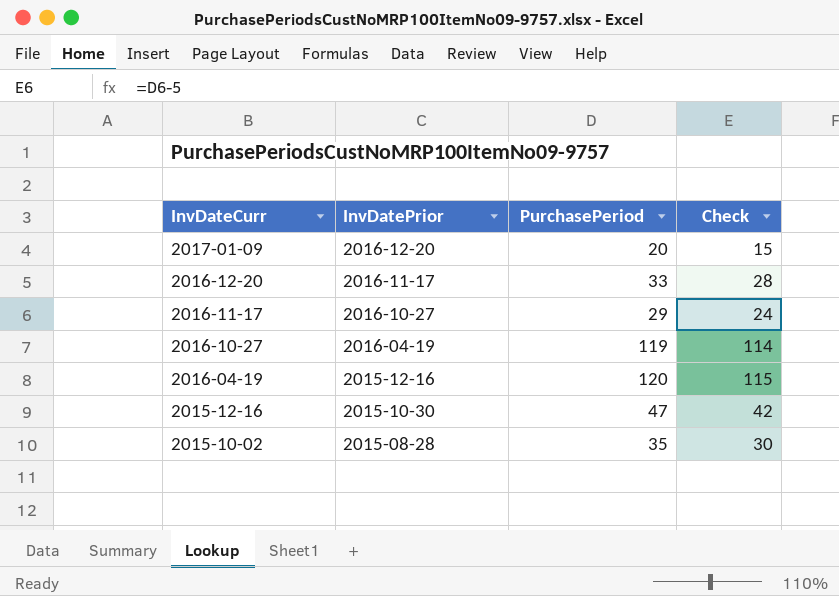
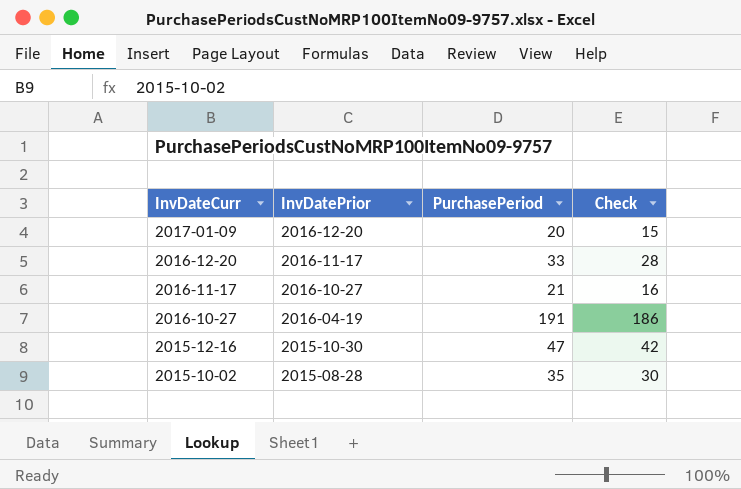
row 2016-04-19: 2015-12-16 | 120 | 115 -> none
2016-11-17 | PurchasePeriod: 29 -> 21
2016-11-17 | Check: 24 -> 16
2016-10-27 | PurchasePeriod: 119 -> 191
2016-10-27 | Check: 114 -> 186

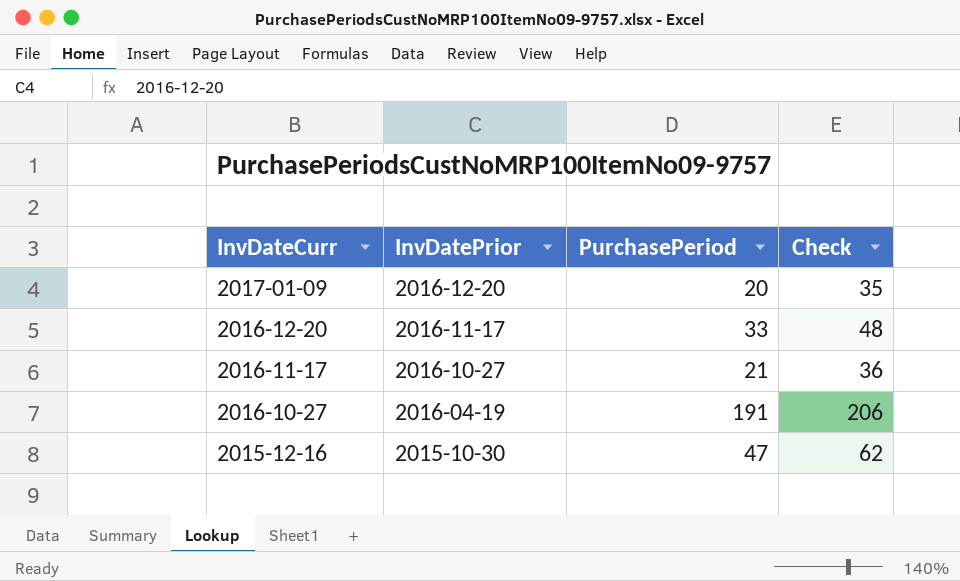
column Check | formula: [PurchasePeriod] - 5 -> [PurchasePeriod] + 15
row 2015-10-02: 2015-08-28 | 35 | 30 -> none

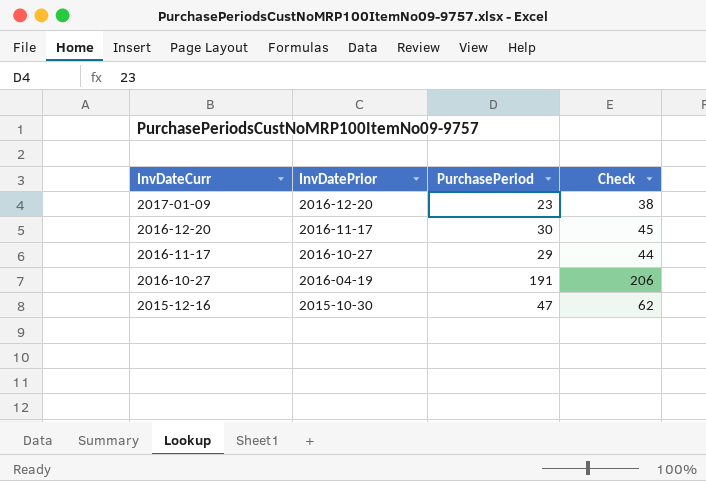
2017-01-09 | PurchasePeriod: 20 -> 23
2017-01-09 | Check: 35 -> 38
2016-12-20 | PurchasePeriod: 33 -> 30
2016-12-20 | Check: 48 -> 45
2016-11-17 | PurchasePeriod: 21 -> 29
2016-11-17 | Check: 36 -> 44

